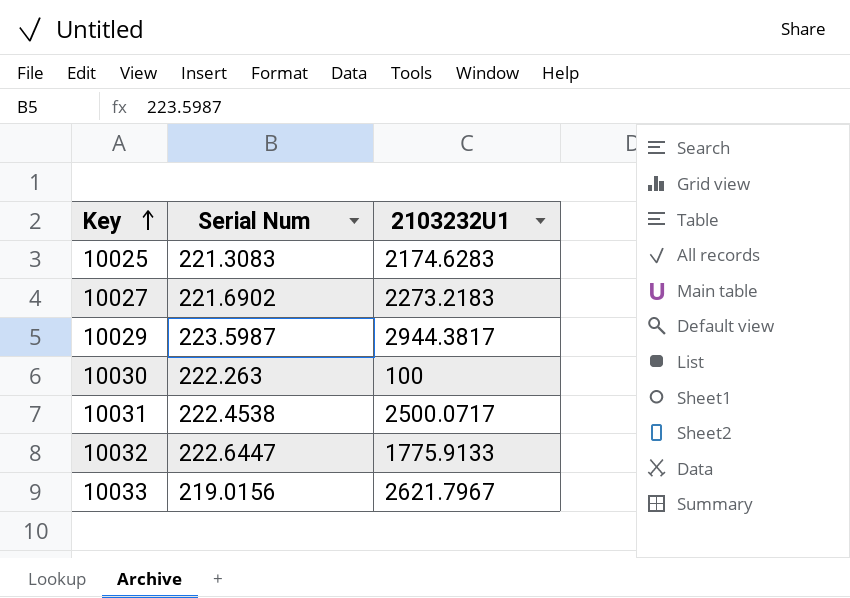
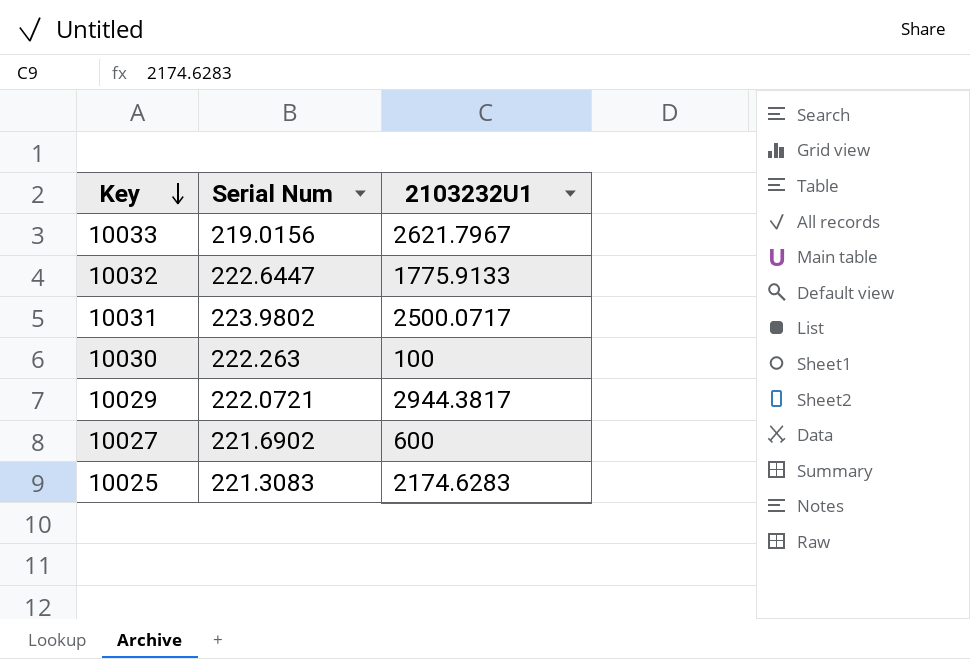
row order: Key ascending -> Key descending
10031 | Serial Num: 222.4538 -> 223.9802
10029 | Serial Num: 223.5987 -> 222.0721
10027 | 2103232U1: 2273.2183 -> 600

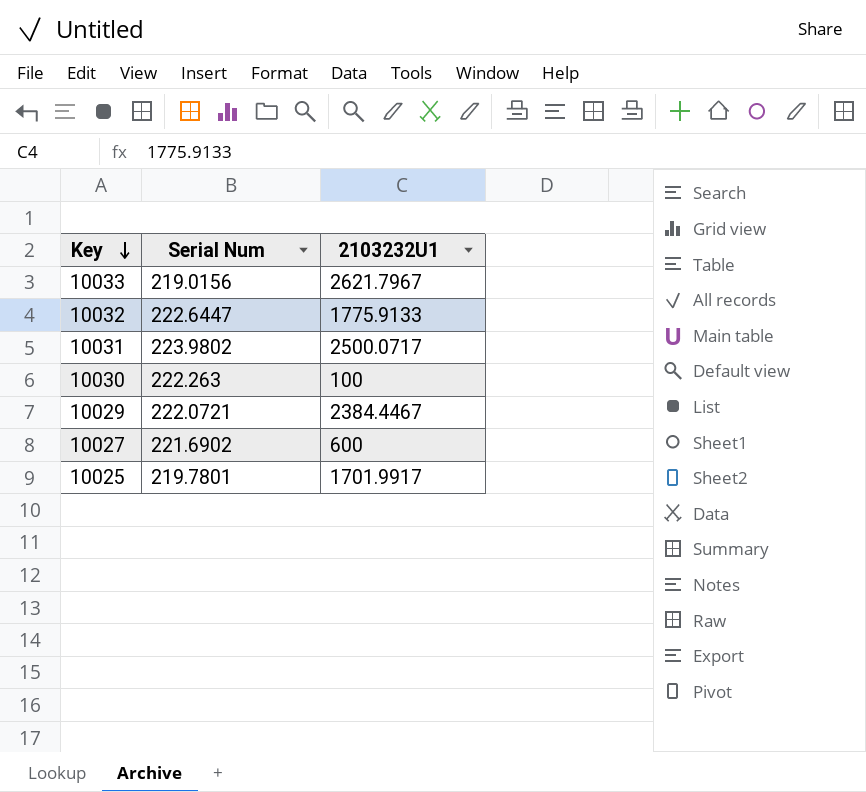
10029 | 2103232U1: 2944.3817 -> 2384.4467
10025 | Serial Num: 221.3083 -> 219.7801
10025 | 2103232U1: 2174.6283 -> 1701.9917

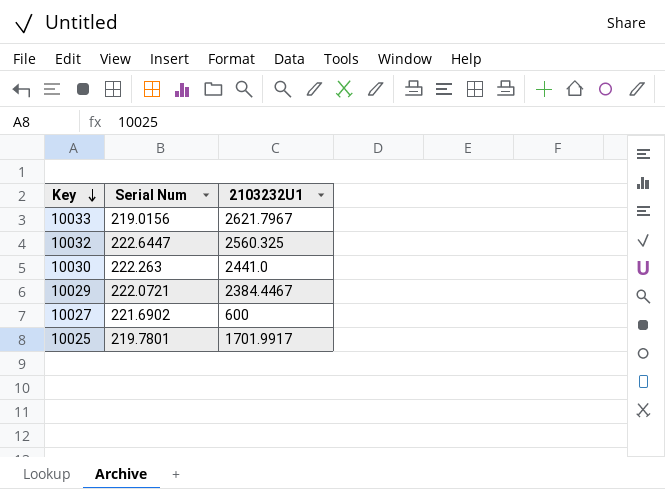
row 10031: 223.9802 | 2500.0717 -> none
10032 | 2103232U1: 1775.9133 -> 2560.325
10030 | 2103232U1: 100 -> 2441.0

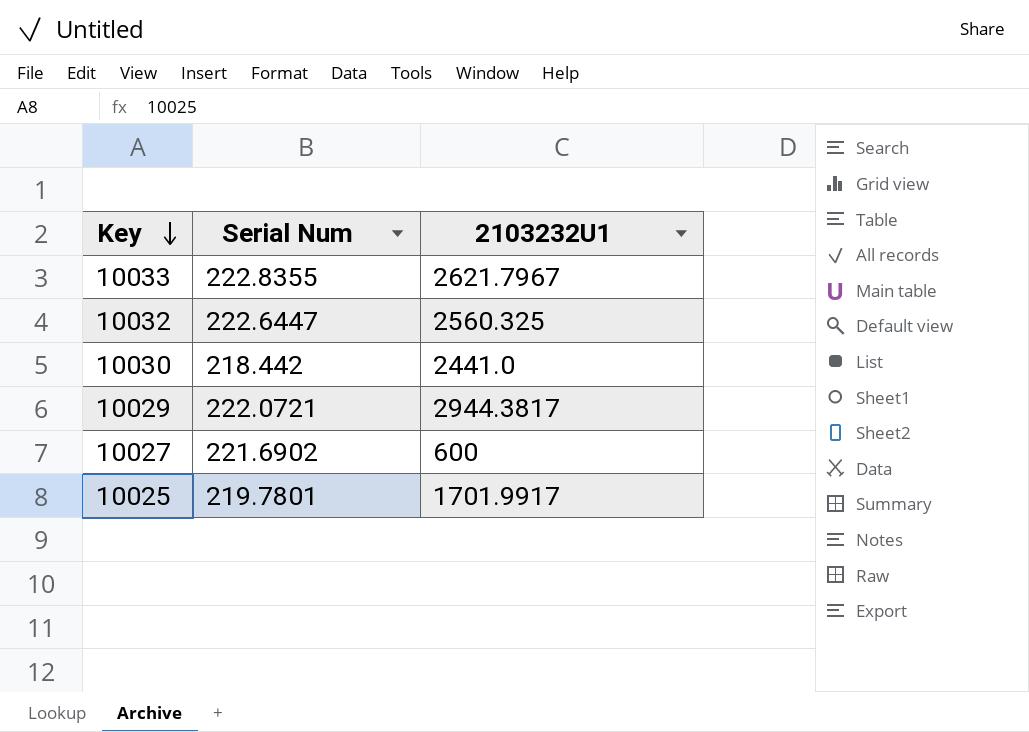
10033 | Serial Num: 219.0156 -> 222.8355
10030 | Serial Num: 222.263 -> 218.442
10029 | 2103232U1: 2384.4467 -> 2944.3817

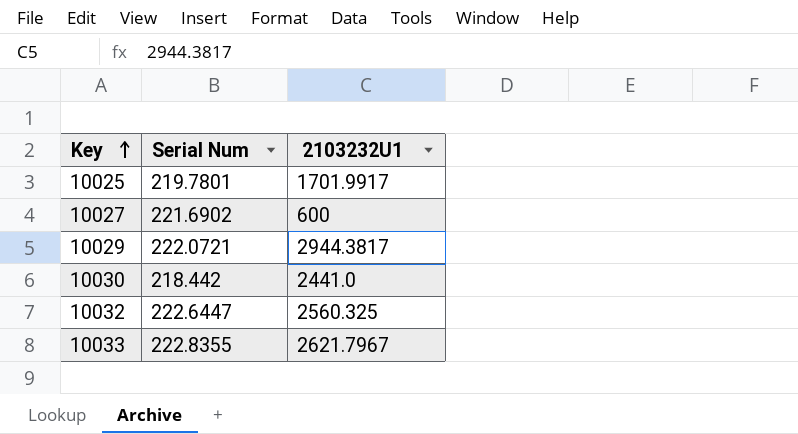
row order: Key descending -> Key ascending

